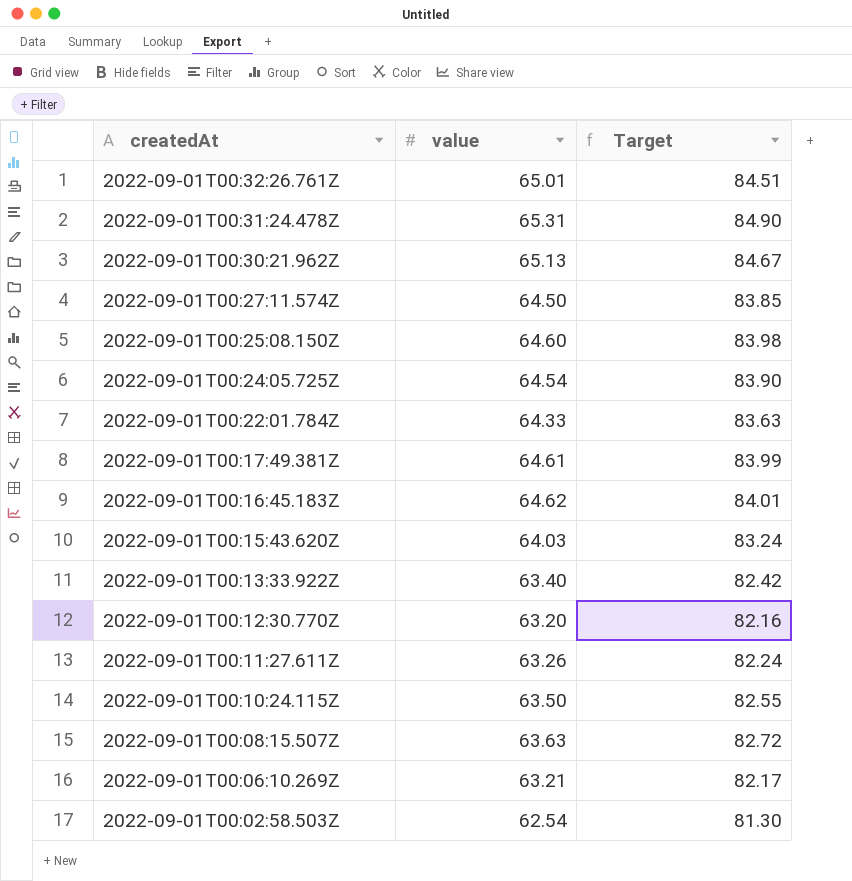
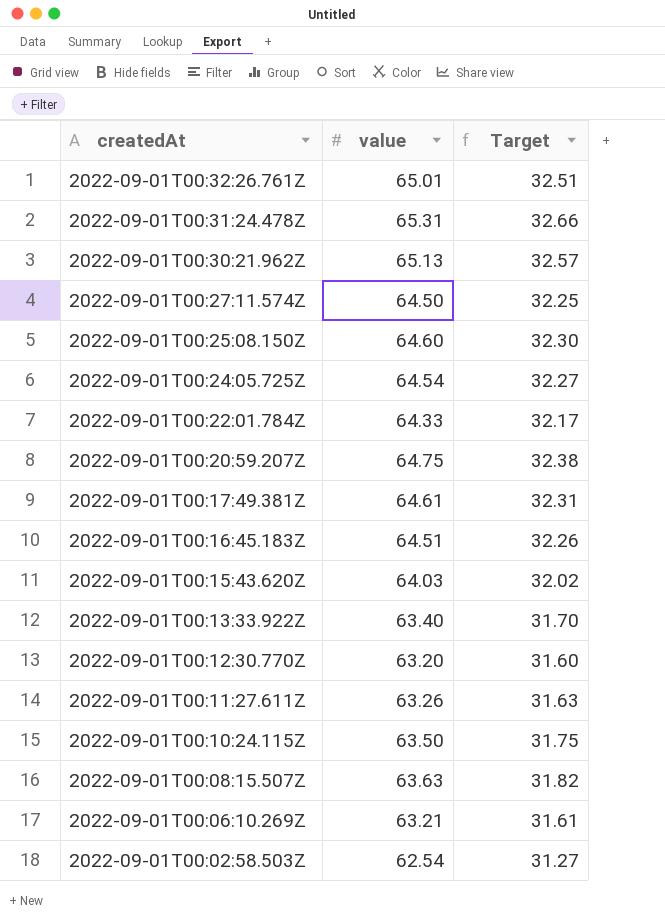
column Target | formula: [value] * 1.3 -> [value] * 0.5
row 2022-09-01T00:20:59.207Z: none -> 64.75 | 32.38
2022-09-01T00:16:45.183Z | value: 64.62 -> 64.51

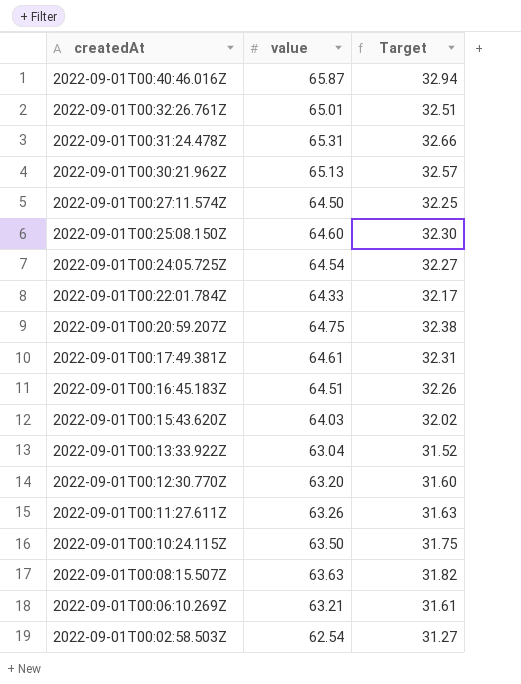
row 2022-09-01T00:40:46.016Z: none -> 65.87 | 32.94
2022-09-01T00:13:33.922Z | value: 63.40 -> 63.04
2022-09-01T00:13:33.922Z | Target: 31.70 -> 31.52

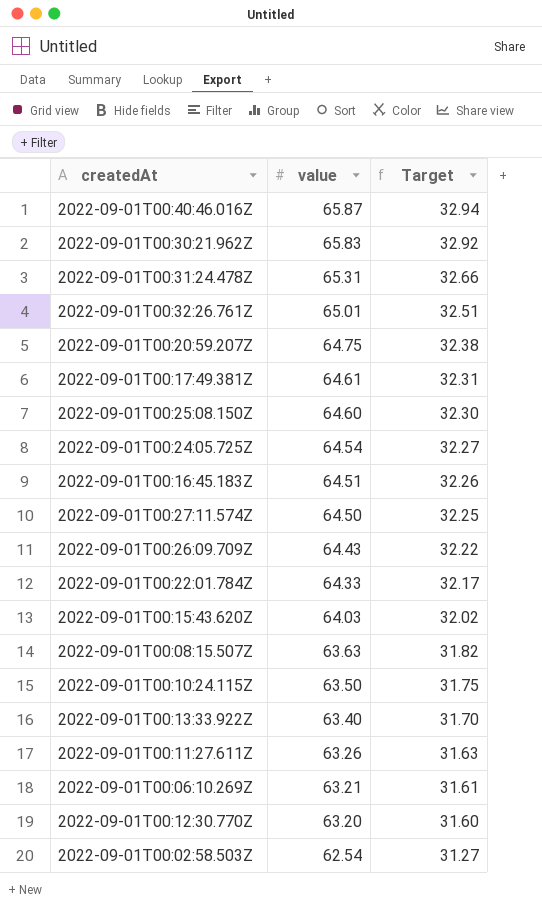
row order: createdAt descending -> value descending
2022-09-01T00:30:21.962Z | value: 65.13 -> 65.83
2022-09-01T00:30:21.962Z | Target: 32.57 -> 32.92
row 2022-09-01T00:26:09.709Z: none -> 64.43 | 32.22
2022-09-01T00:13:33.922Z | value: 63.04 -> 63.40
2022-09-01T00:13:33.922Z | Target: 31.52 -> 31.70

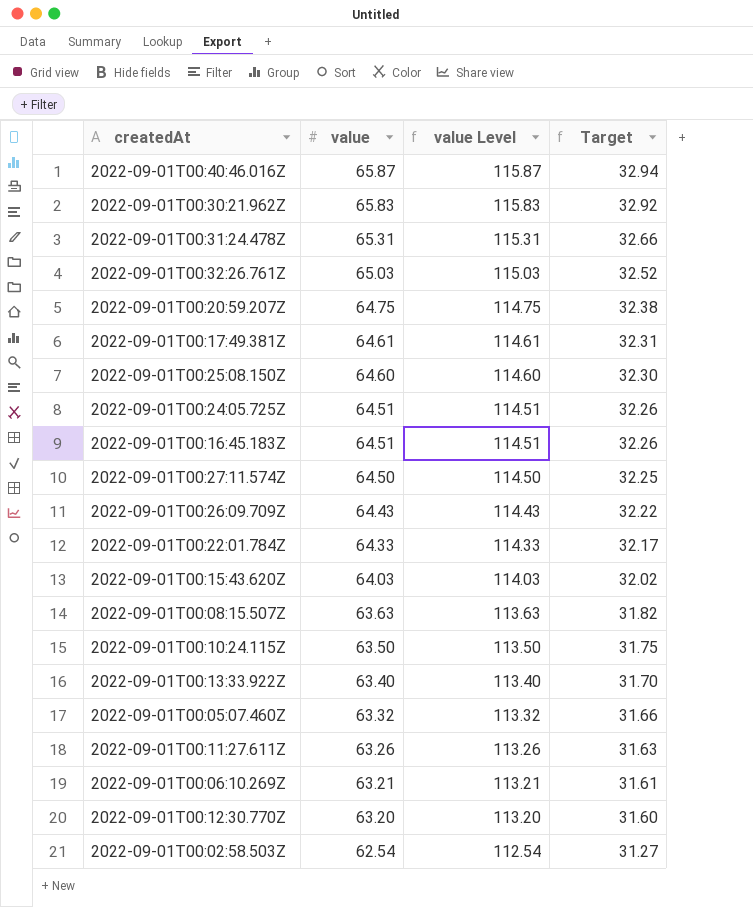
column value Level | formula: none -> [value] + 50
2022-09-01T00:32:26.761Z | value: 65.01 -> 65.03
2022-09-01T00:32:26.761Z | Target: 32.51 -> 32.52
2022-09-01T00:24:05.725Z | value: 64.54 -> 64.51
2022-09-01T00:24:05.725Z | Target: 32.27 -> 32.26
row 2022-09-01T00:05:07.460Z: none -> 63.32 | 113.32 | 31.66

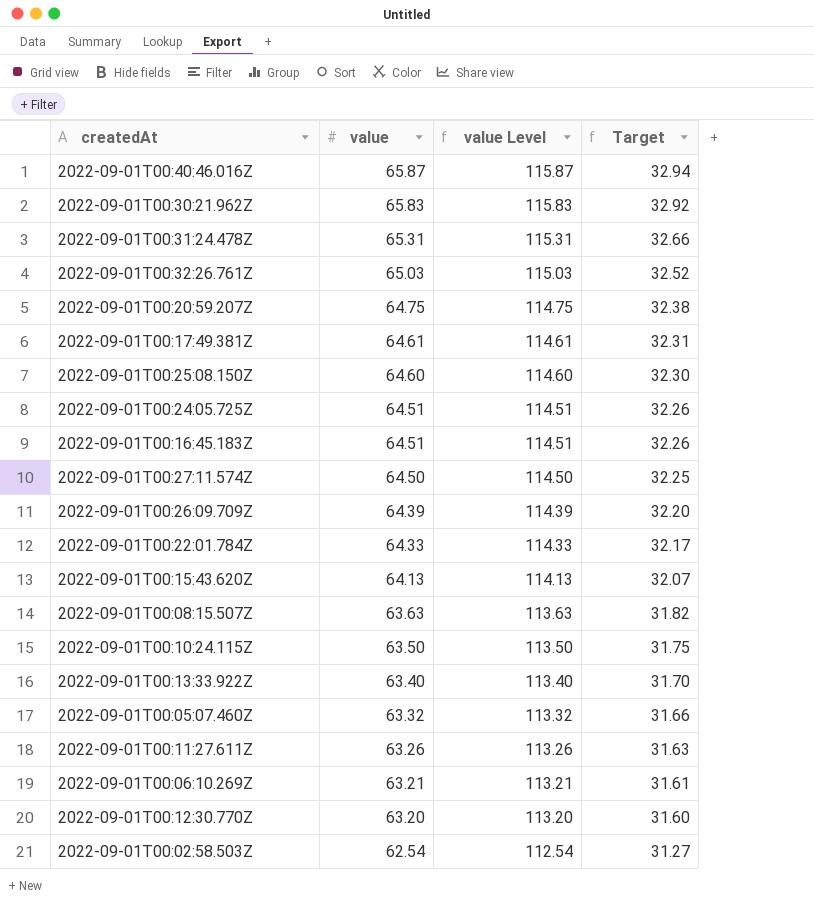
2022-09-01T00:26:09.709Z | value: 64.43 -> 64.39
2022-09-01T00:26:09.709Z | value Level: 114.43 -> 114.39
2022-09-01T00:26:09.709Z | Target: 32.22 -> 32.20
2022-09-01T00:15:43.620Z | value: 64.03 -> 64.13
2022-09-01T00:15:43.620Z | value Level: 114.03 -> 114.13
2022-09-01T00:15:43.620Z | Target: 32.02 -> 32.07

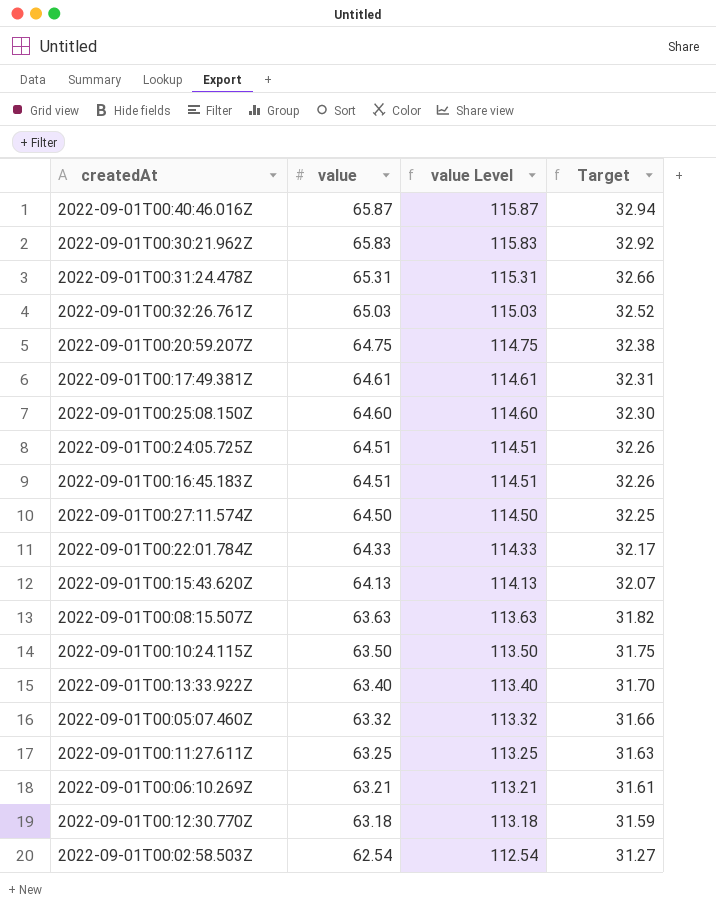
row 2022-09-01T00:26:09.709Z: 64.39 | 114.39 | 32.20 -> none
2022-09-01T00:11:27.611Z | value: 63.26 -> 63.25
2022-09-01T00:11:27.611Z | value Level: 113.26 -> 113.25
2022-09-01T00:12:30.770Z | value: 63.20 -> 63.18
2022-09-01T00:12:30.770Z | value Level: 113.20 -> 113.18
2022-09-01T00:12:30.770Z | Target: 31.60 -> 31.59

